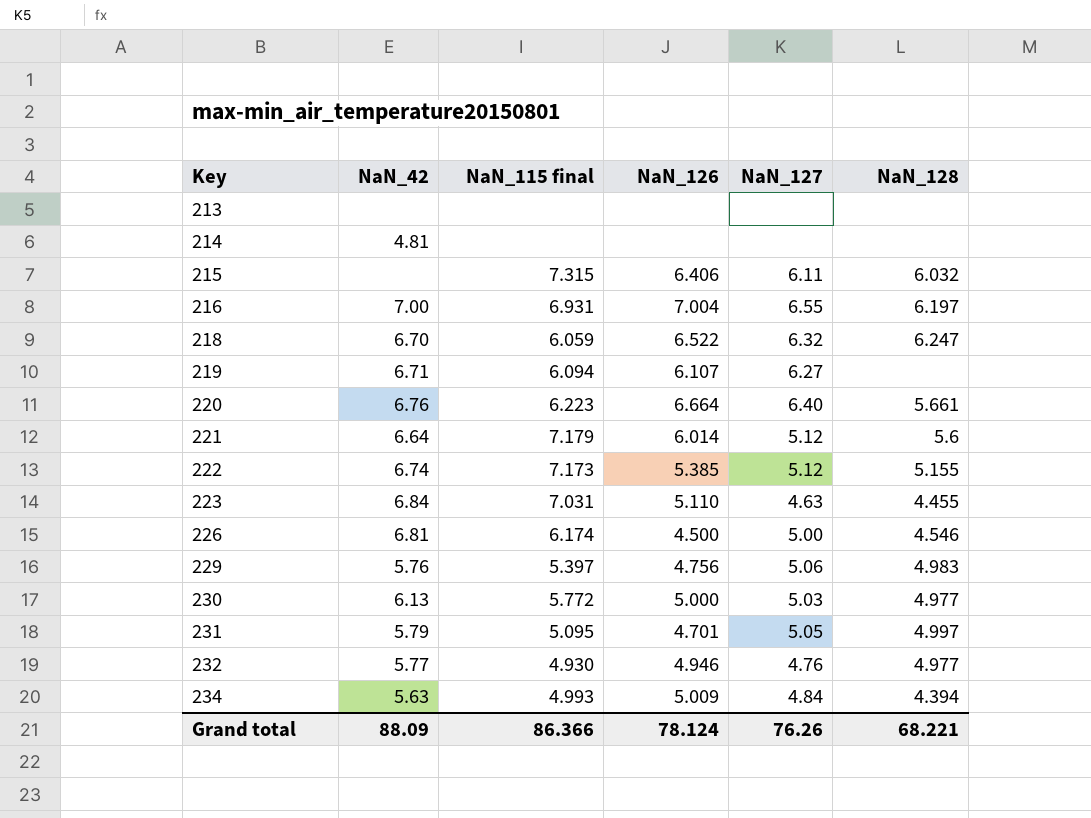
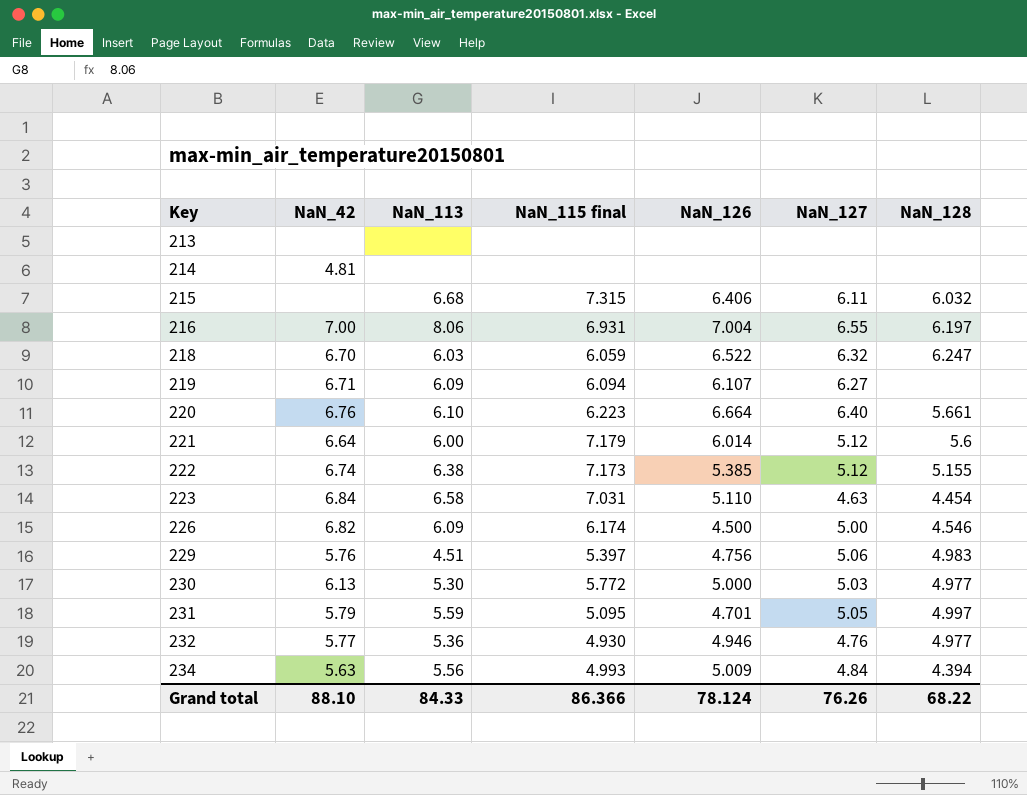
column NaN_113 | position: none -> 3
223 | NaN_128: 4.455 -> 4.454
226 | NaN_42: 6.81 -> 6.82
Grand total | NaN_42: 88.09 -> 88.10
Grand total | NaN_128: 68.221 -> 68.22

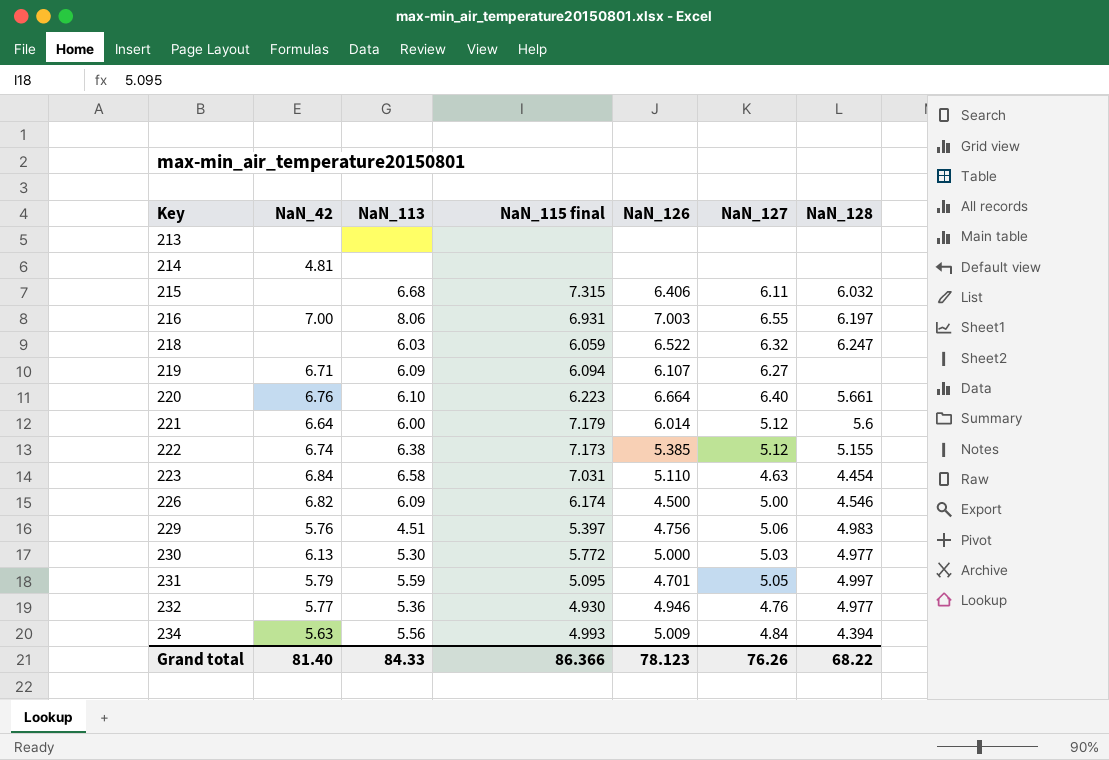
216 | NaN_126: 7.004 -> 7.003
218 | NaN_42: 6.70 -> none
Grand total | NaN_42: 88.10 -> 81.40
Grand total | NaN_126: 78.124 -> 78.123

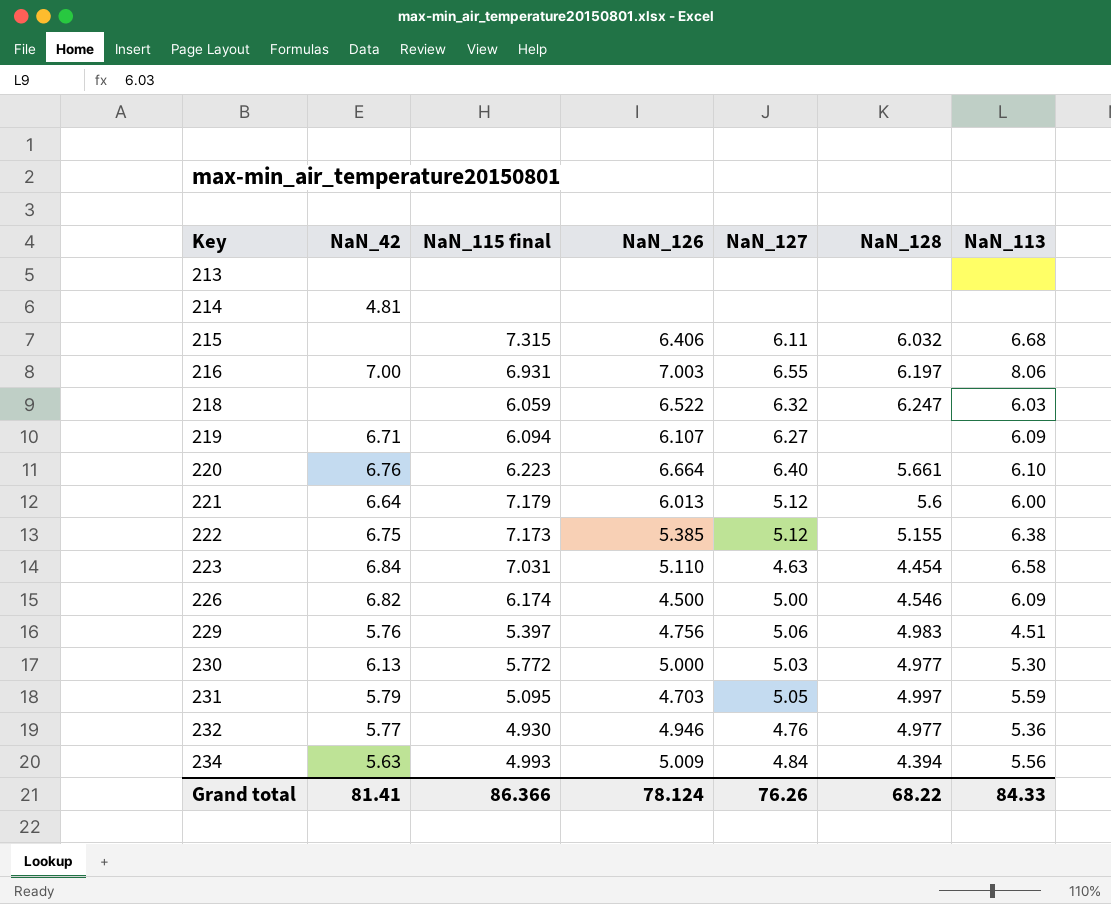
column NaN_113 | position: 3 -> 7
221 | NaN_126: 6.014 -> 6.013
222 | NaN_42: 6.74 -> 6.75
231 | NaN_126: 4.701 -> 4.703
Grand total | NaN_42: 81.40 -> 81.41
Grand total | NaN_126: 78.123 -> 78.124

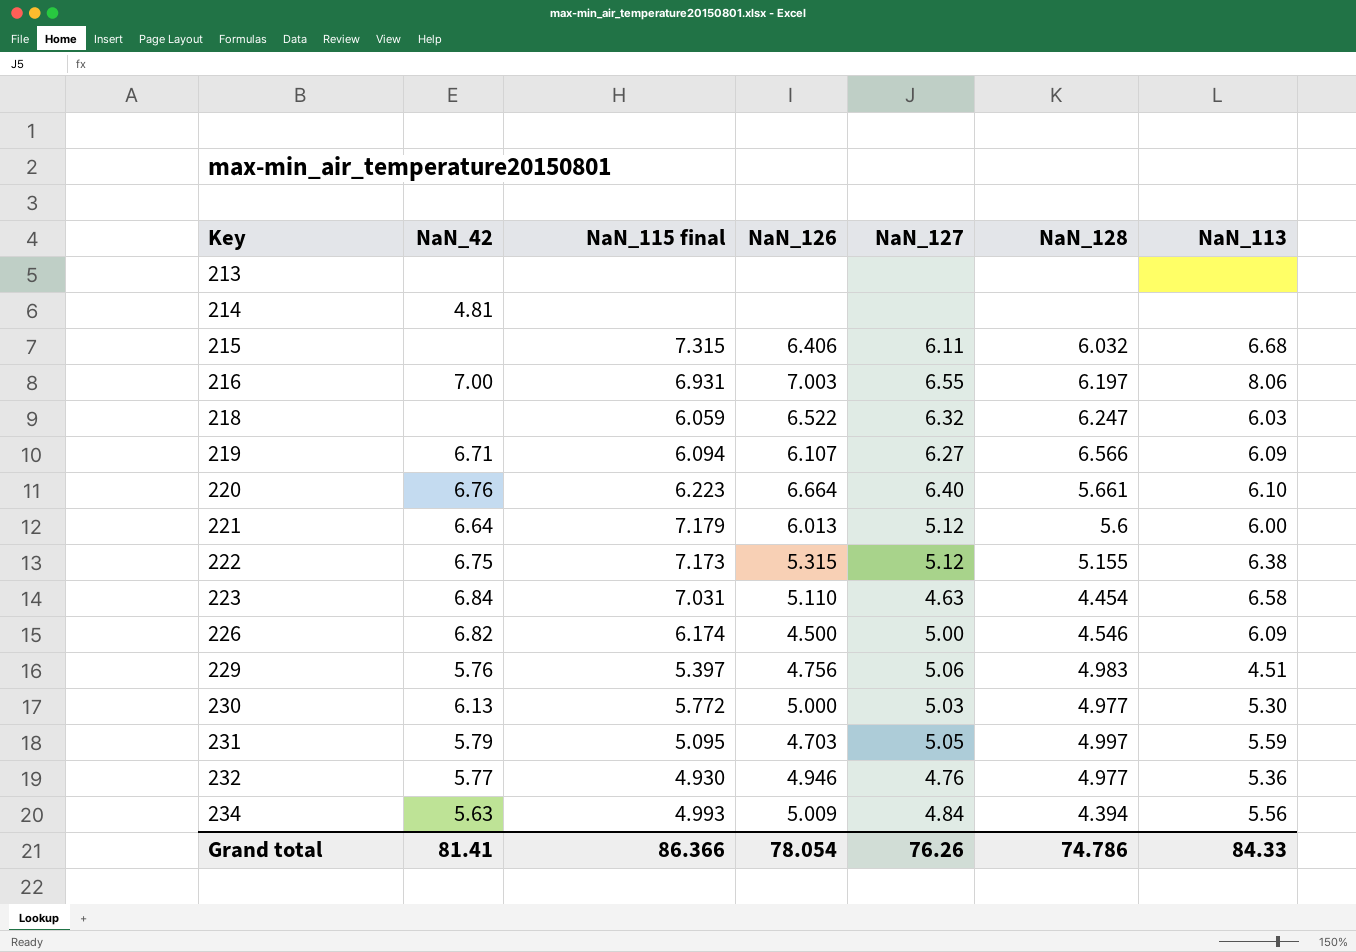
219 | NaN_128: none -> 6.566
222 | NaN_126: 5.385 -> 5.315
Grand total | NaN_126: 78.124 -> 78.054
Grand total | NaN_128: 68.22 -> 74.786

